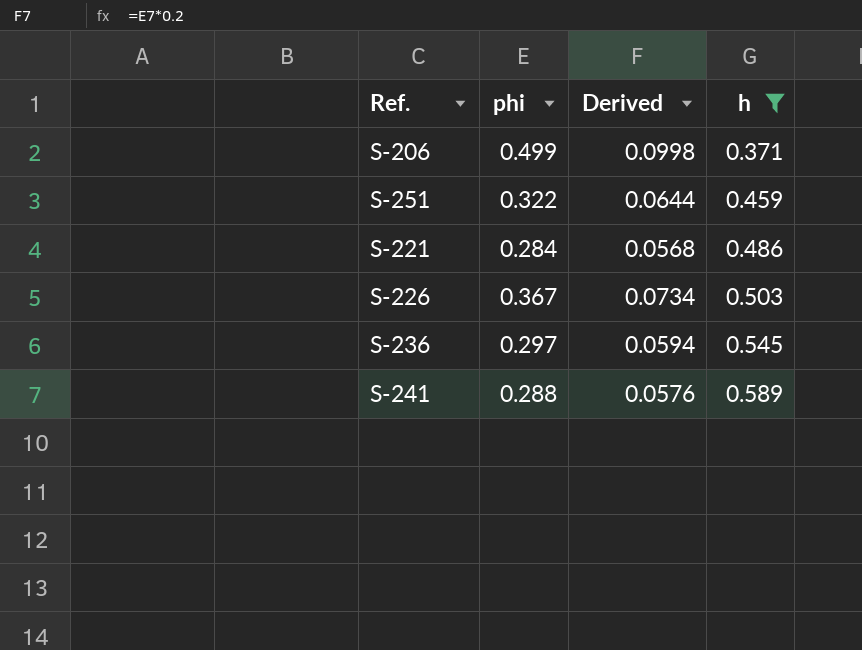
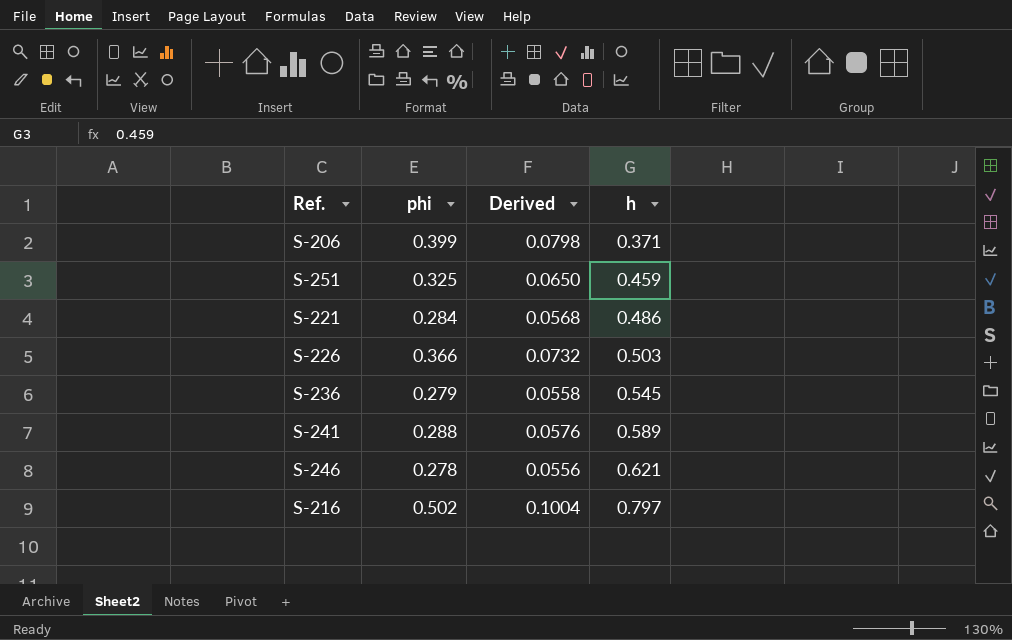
filter: h <= 0.589 -> none
S-206 | phi: 0.499 -> 0.399
S-206 | Derived: 0.0998 -> 0.0798
S-251 | phi: 0.322 -> 0.325
S-251 | Derived: 0.0644 -> 0.0650
S-226 | phi: 0.367 -> 0.366
S-226 | Derived: 0.0734 -> 0.0732
S-236 | phi: 0.297 -> 0.279
S-236 | Derived: 0.0594 -> 0.0558

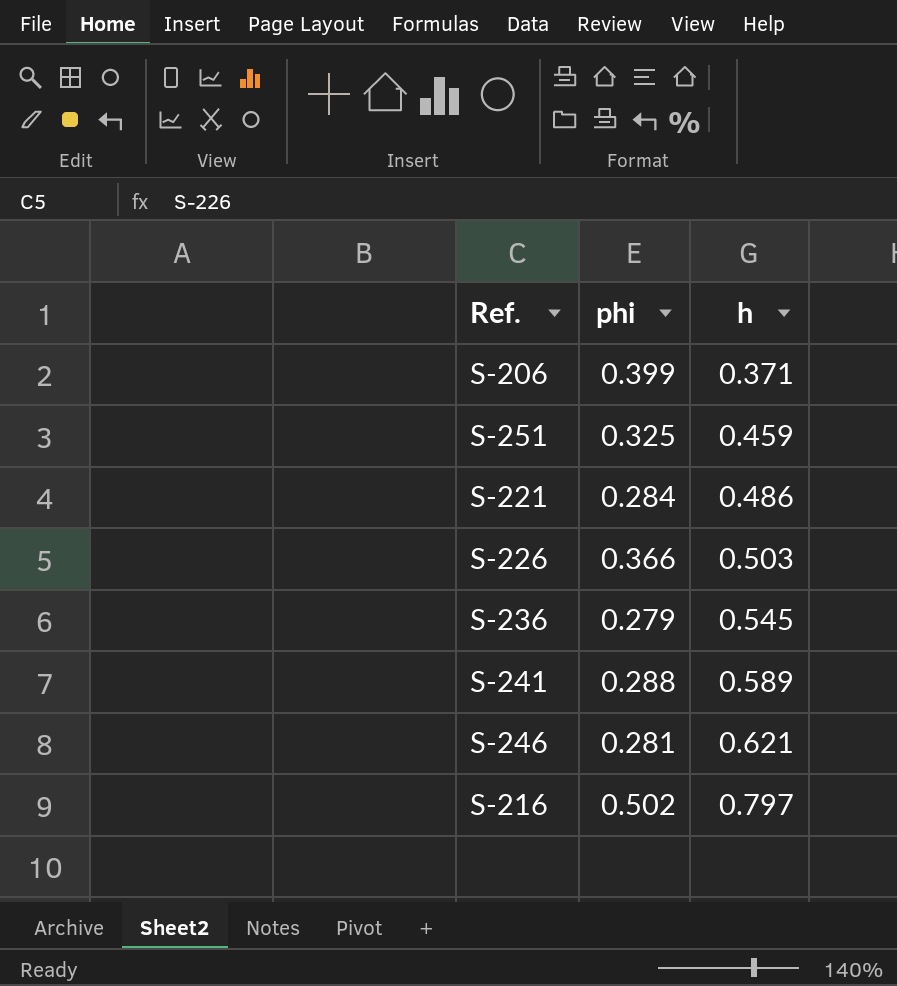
column Derived | formula: [phi] * 0.2 -> none
S-246 | phi: 0.278 -> 0.281

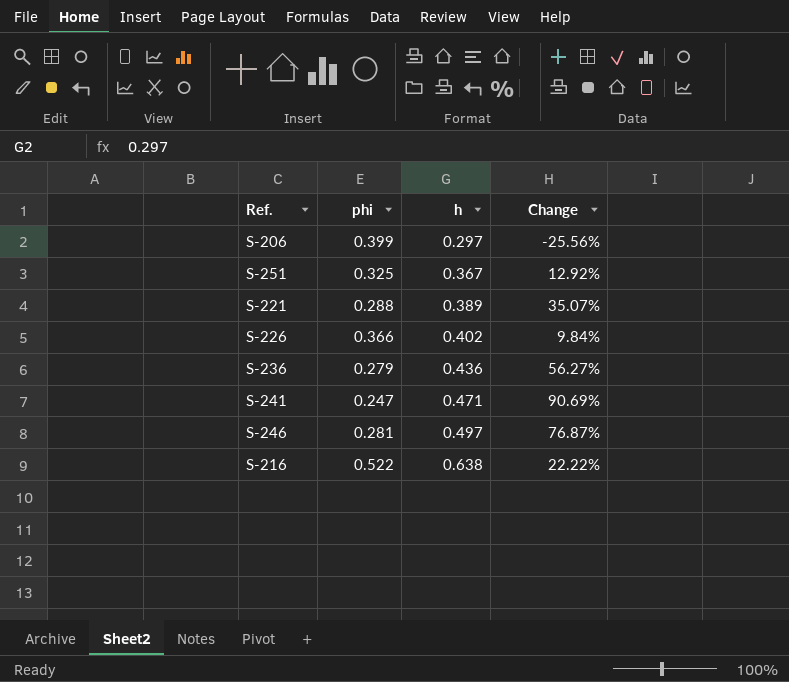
column Change | formula: none -> ([h] - [phi]) / [phi]
S-206 | h: 0.371 -> 0.297
S-251 | h: 0.459 -> 0.367
S-221 | phi: 0.284 -> 0.288
S-221 | h: 0.486 -> 0.389
S-226 | h: 0.503 -> 0.402
S-236 | h: 0.545 -> 0.436
S-241 | phi: 0.288 -> 0.247
S-241 | h: 0.589 -> 0.471
S-246 | h: 0.621 -> 0.497
S-216 | phi: 0.502 -> 0.522
S-216 | h: 0.797 -> 0.638

